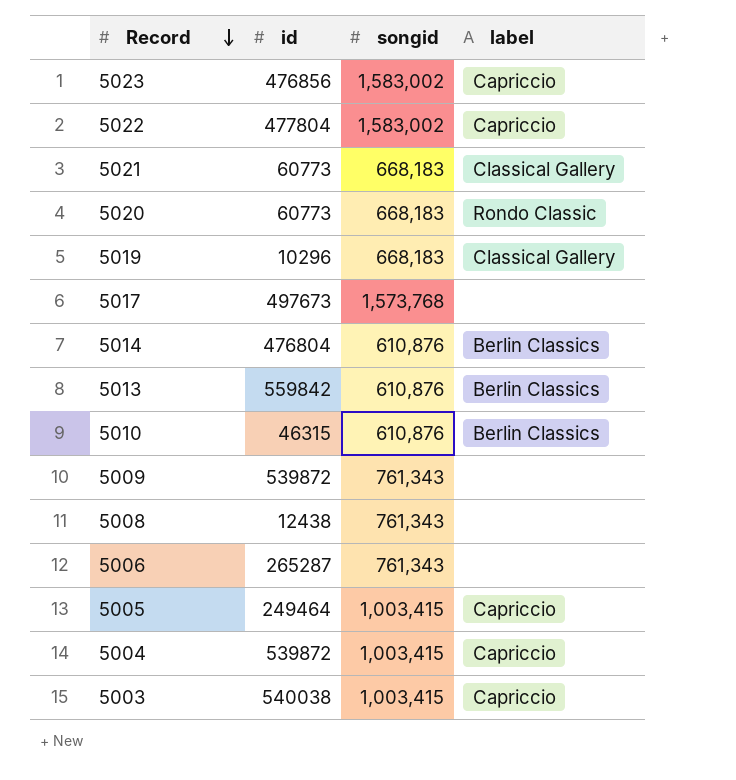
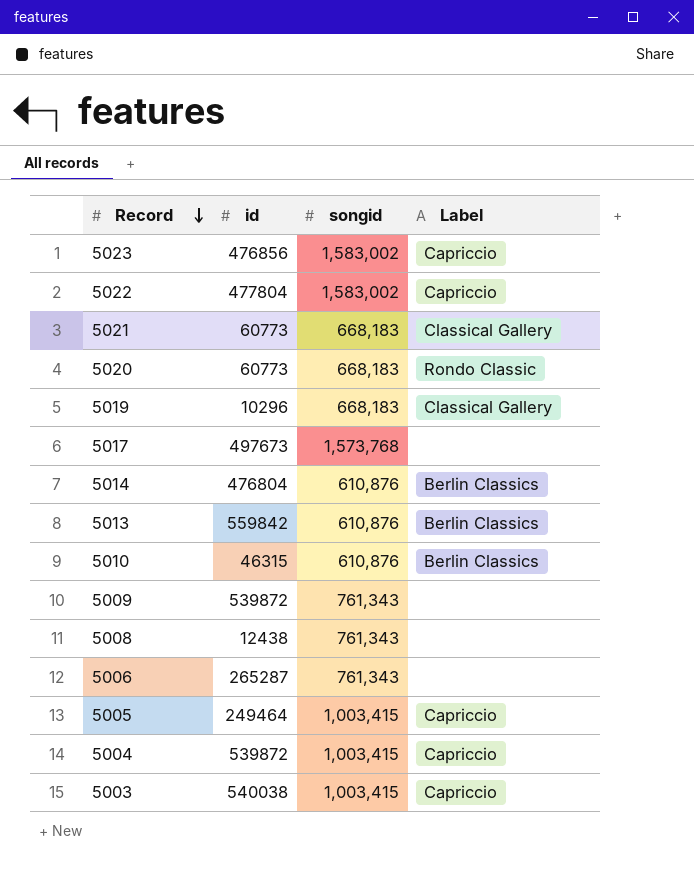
column name: label -> Label

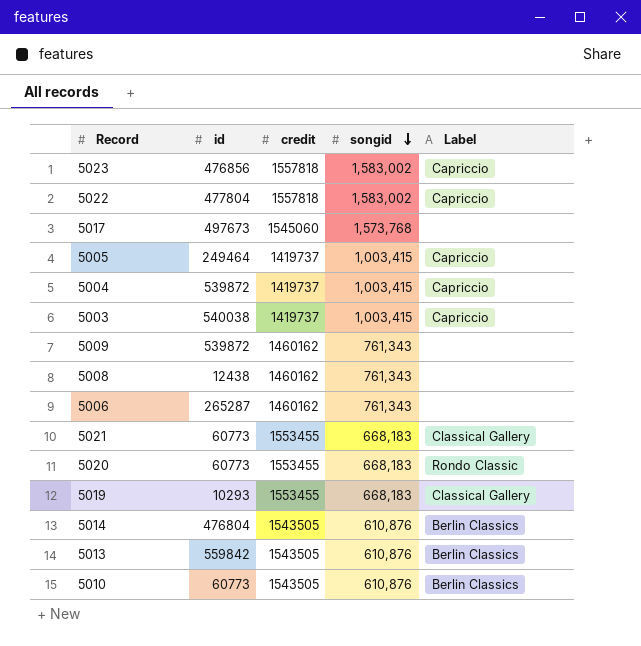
row order: Record descending -> songid descending
column credit | position: none -> 3
5019 | id: 10296 -> 10293
5010 | id: 46315 -> 60773

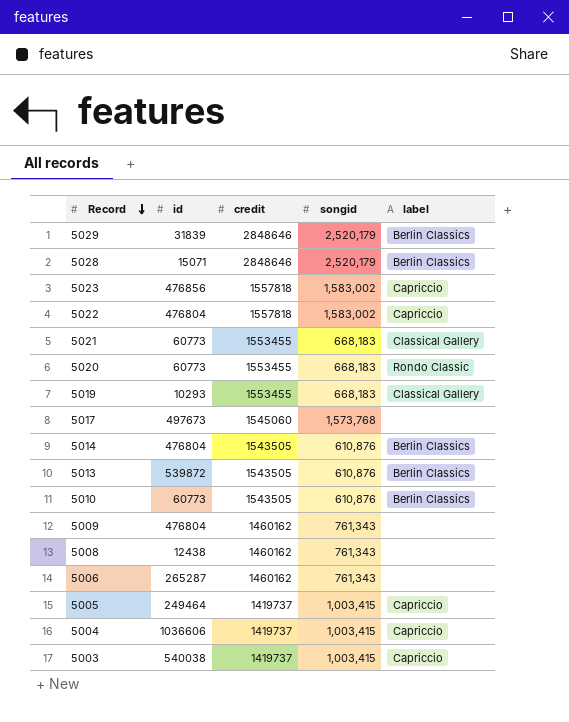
row order: songid descending -> Record descending
column name: Label -> label
row 5029: none -> 31839 | 2848646 | 2,520,179 | Berlin Classics
row 5028: none -> 15071 | 2848646 | 2,520,179 | Berlin Classics
5022 | id: 477804 -> 476804
5013 | id: 559842 -> 539872
5009 | id: 539872 -> 476804
5004 | id: 539872 -> 1036606

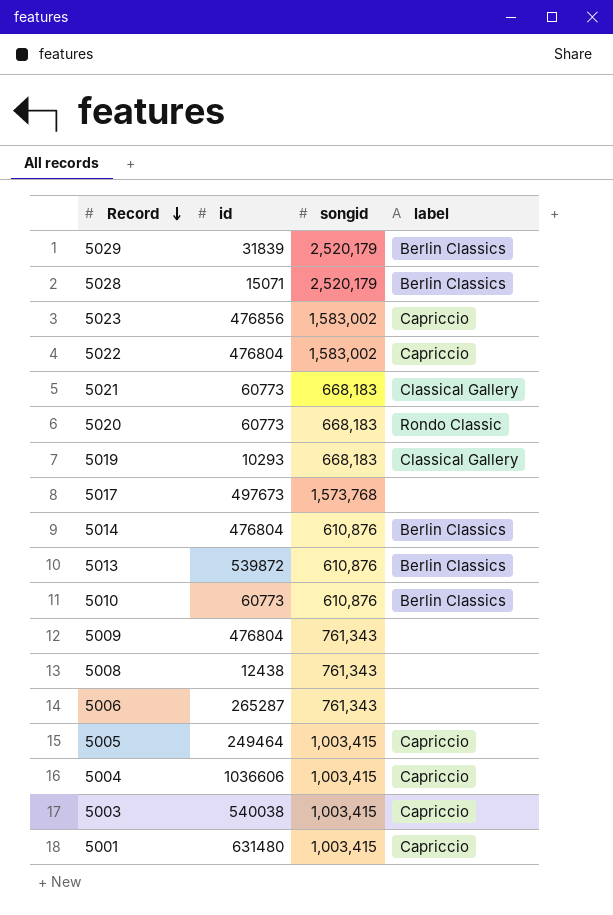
column credit | position: 3 -> none
row 5001: none -> 631480 | 1,003,415 | Capriccio

